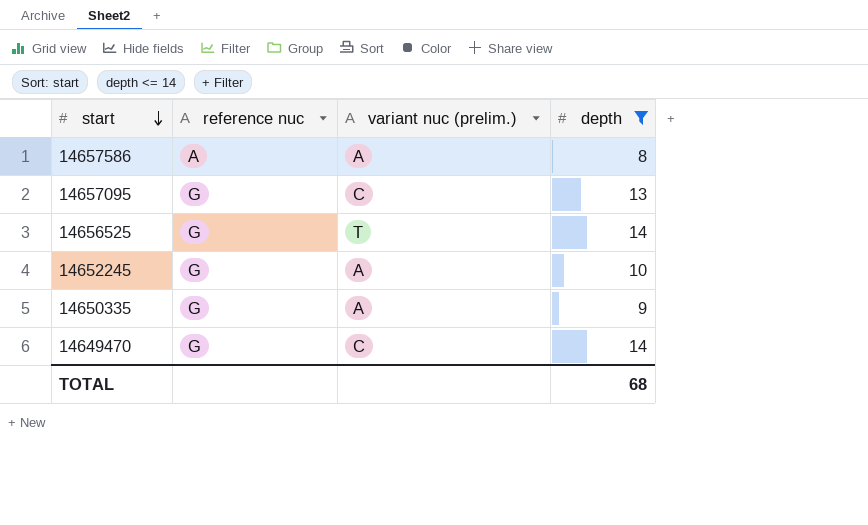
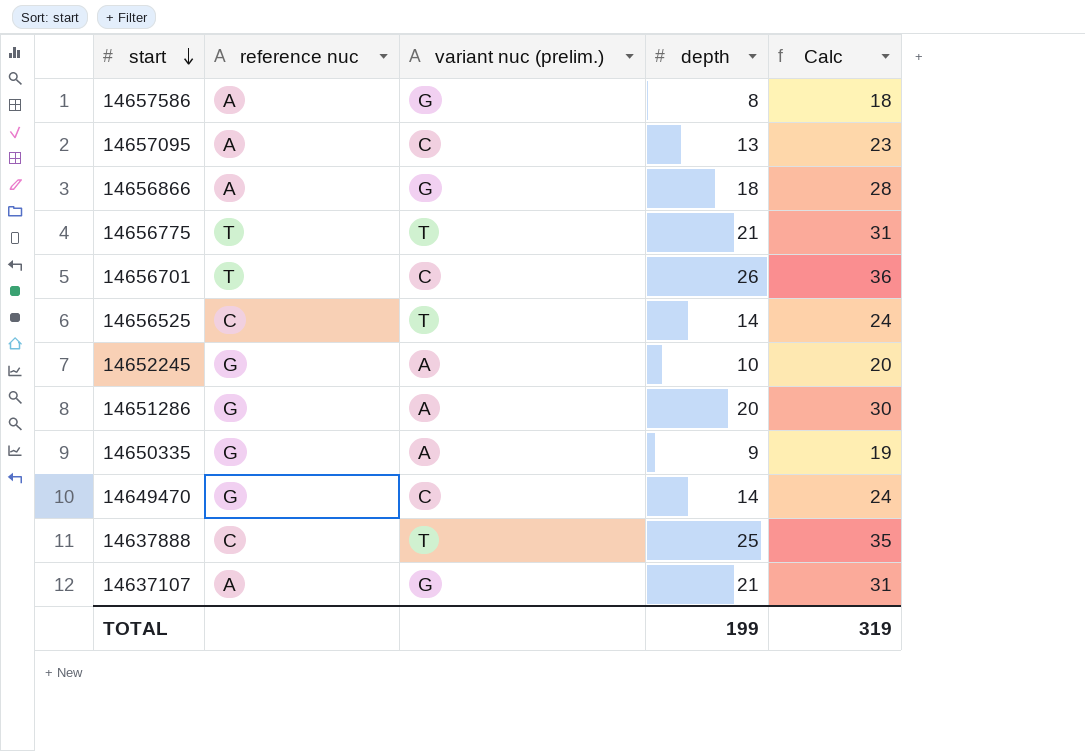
filter: depth <= 14 -> none
column Calc | formula: none -> [depth] + 10
14657586 | variant nuc (prelim.): A -> G
14657095 | reference nuc: G -> A
14656525 | reference nuc: G -> C
TOTAL | depth: 68 -> 199

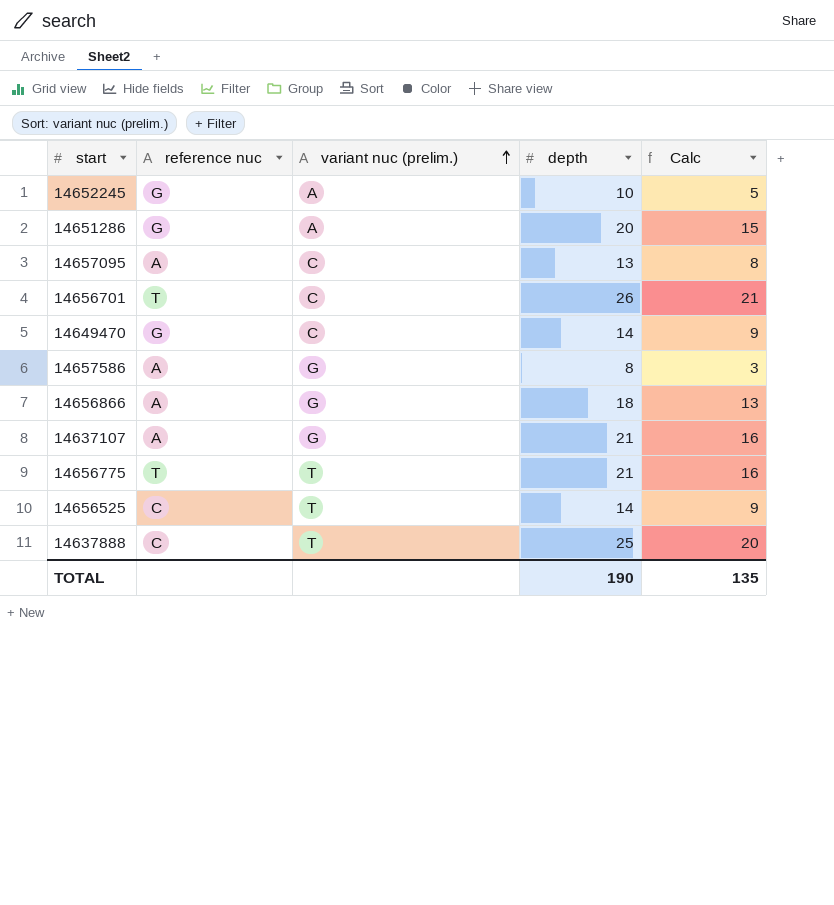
row order: start descending -> variant nuc (prelim.) ascending
column Calc | formula: [depth] + 10 -> [depth] - 5
row 14650335: G | A | 9 | 19 -> none
TOTAL | depth: 199 -> 190
TOTAL | Calc: 319 -> 135

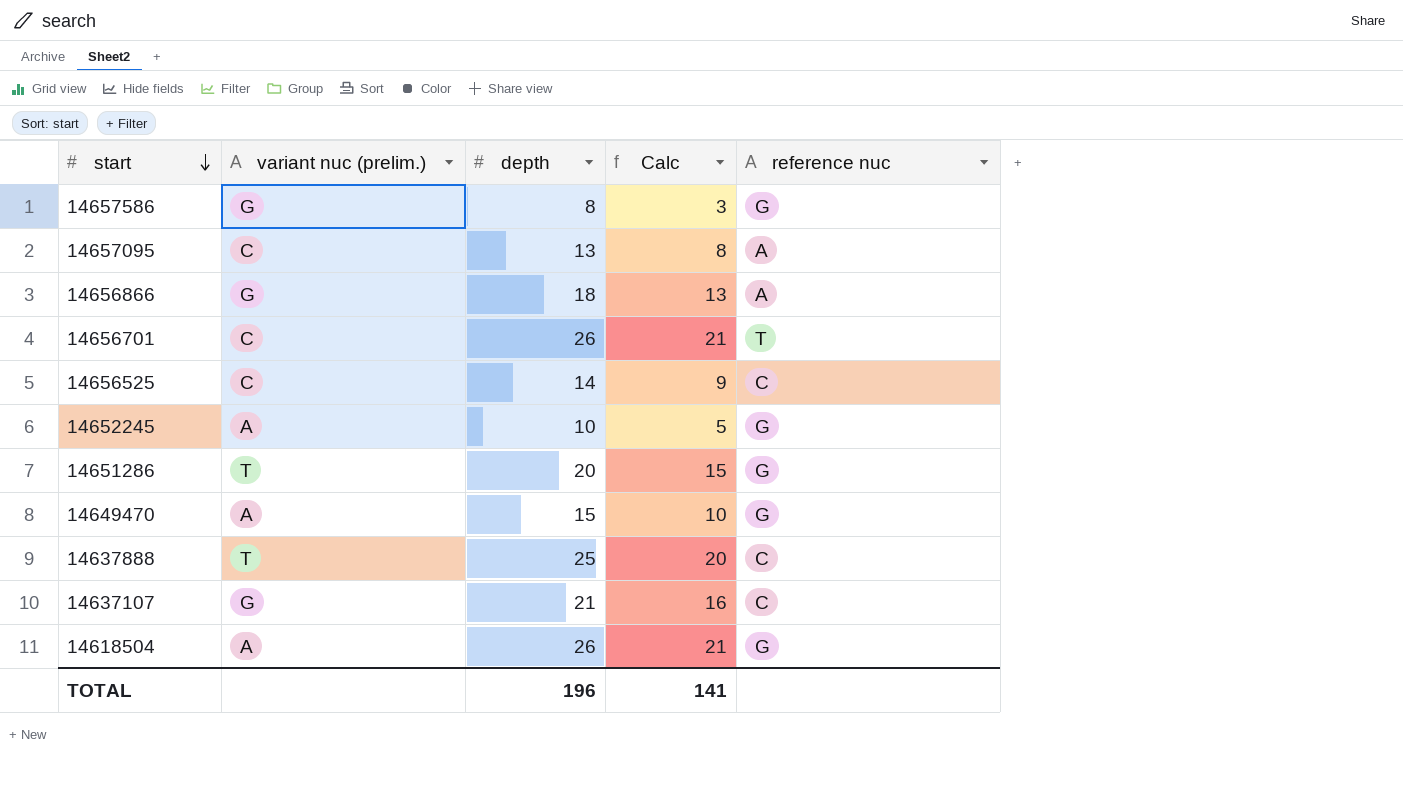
row order: variant nuc (prelim.) ascending -> start descending
column reference nuc | position: 2 -> 5
row 14656775: T | T | 21 | 16 -> none
14657586 | reference nuc: A -> G
14656525 | variant nuc (prelim.): T -> C
14651286 | variant nuc (prelim.): A -> T
14649470 | variant nuc (prelim.): C -> A
14649470 | depth: 14 -> 15
14649470 | Calc: 9 -> 10
14637107 | reference nuc: A -> C
row 14618504: none -> A | 26 | 21 | G
TOTAL | depth: 190 -> 196
TOTAL | Calc: 135 -> 141

